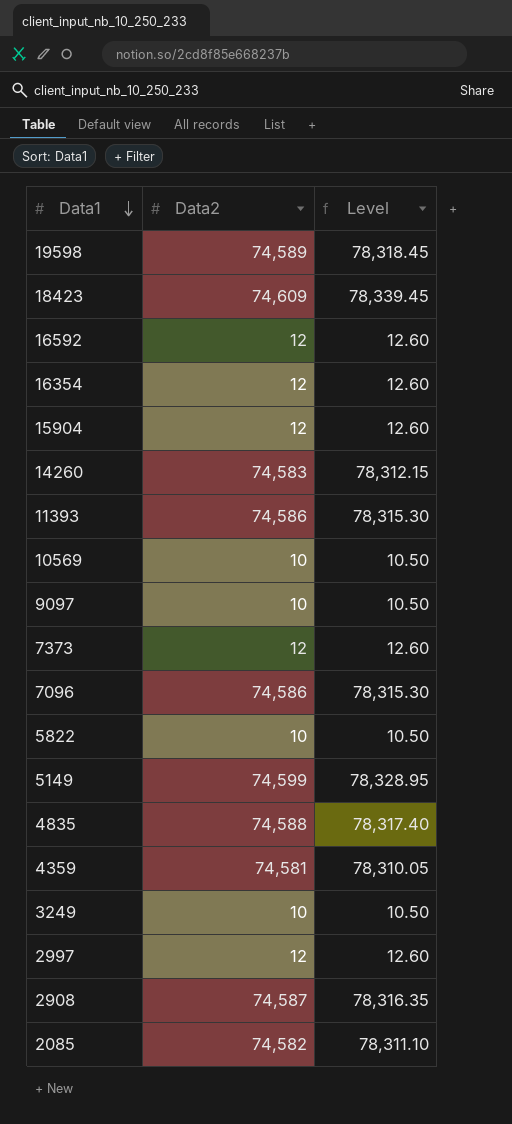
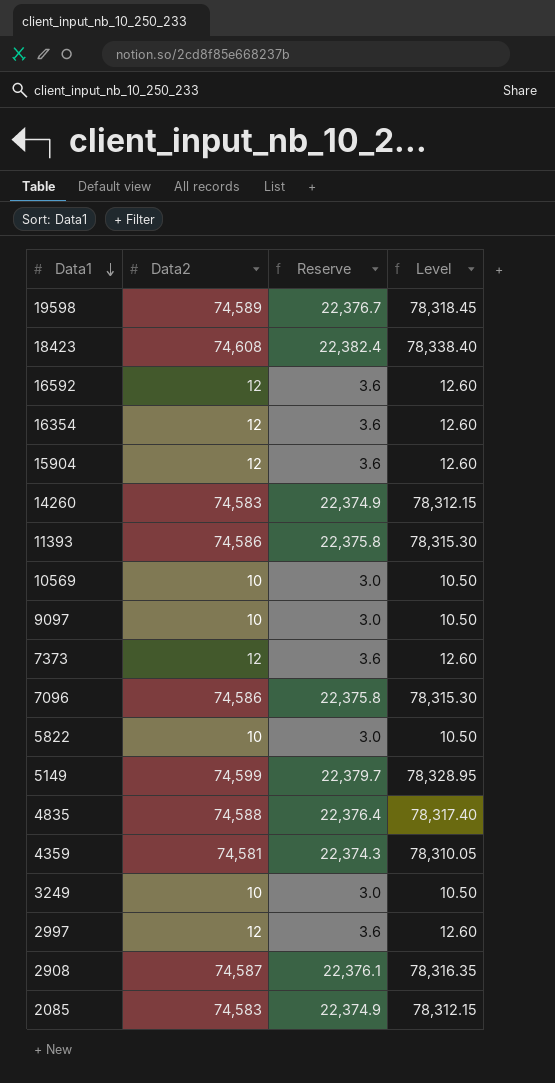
column Reserve | formula: none -> [Data2] * 0.3
18423 | Data2: 74,609 -> 74,608
18423 | Level: 78,339.45 -> 78,338.40
2085 | Data2: 74,582 -> 74,583
2085 | Level: 78,311.10 -> 78,312.15

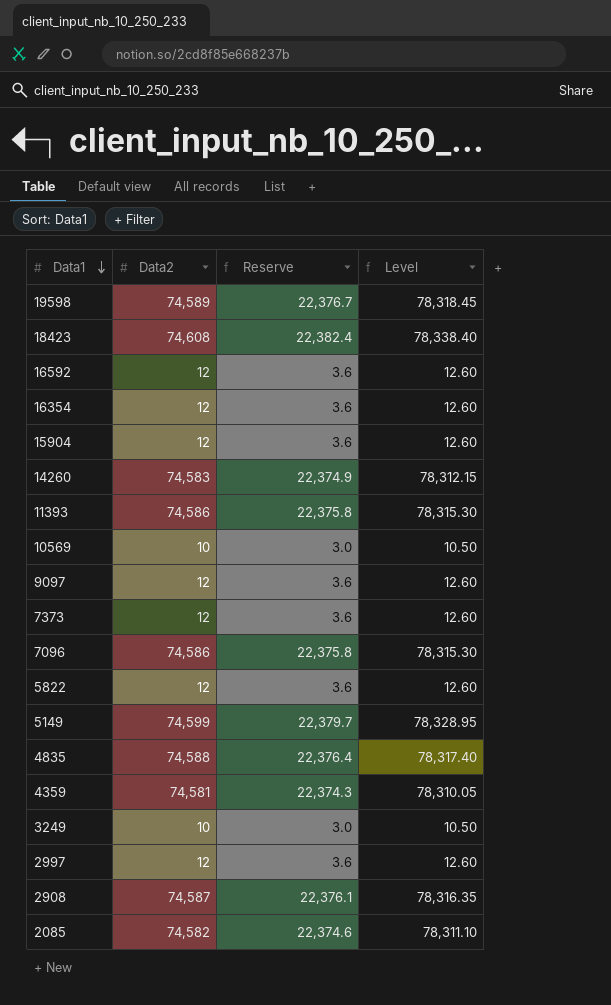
9097 | Data2: 10 -> 12
9097 | Reserve: 3.0 -> 3.6
9097 | Level: 10.50 -> 12.60
5822 | Data2: 10 -> 12
5822 | Reserve: 3.0 -> 3.6
5822 | Level: 10.50 -> 12.60
2085 | Data2: 74,583 -> 74,582
2085 | Reserve: 22,374.9 -> 22,374.6
2085 | Level: 78,312.15 -> 78,311.10

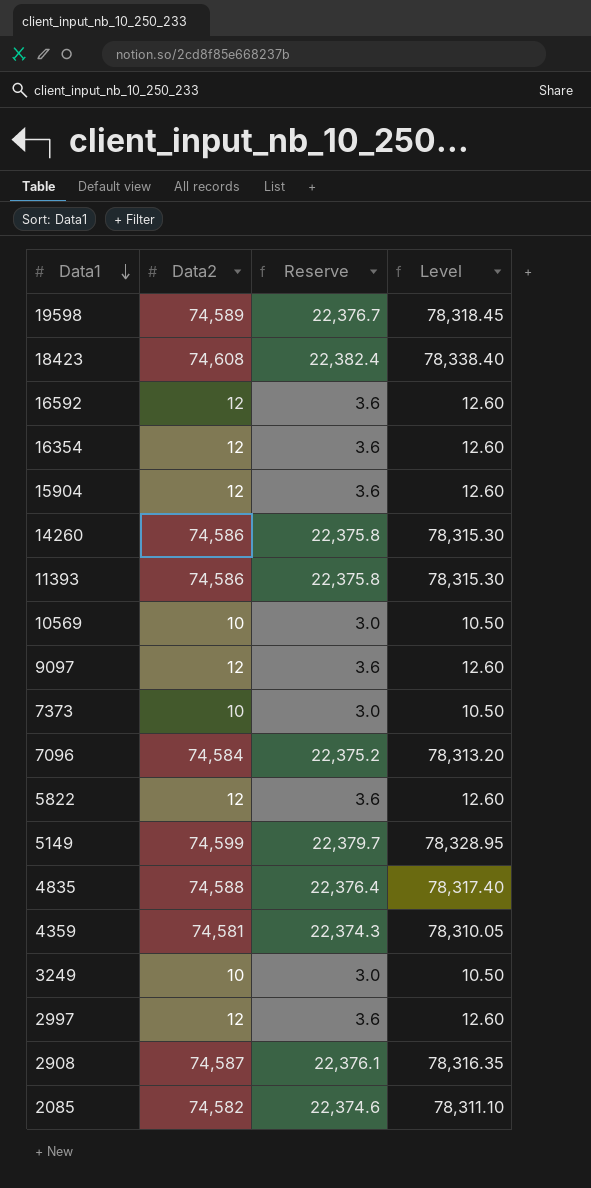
14260 | Data2: 74,583 -> 74,586
14260 | Reserve: 22,374.9 -> 22,375.8
14260 | Level: 78,312.15 -> 78,315.30
7373 | Data2: 12 -> 10
7373 | Reserve: 3.6 -> 3.0
7373 | Level: 12.60 -> 10.50
7096 | Data2: 74,586 -> 74,584
7096 | Reserve: 22,375.8 -> 22,375.2
7096 | Level: 78,315.30 -> 78,313.20

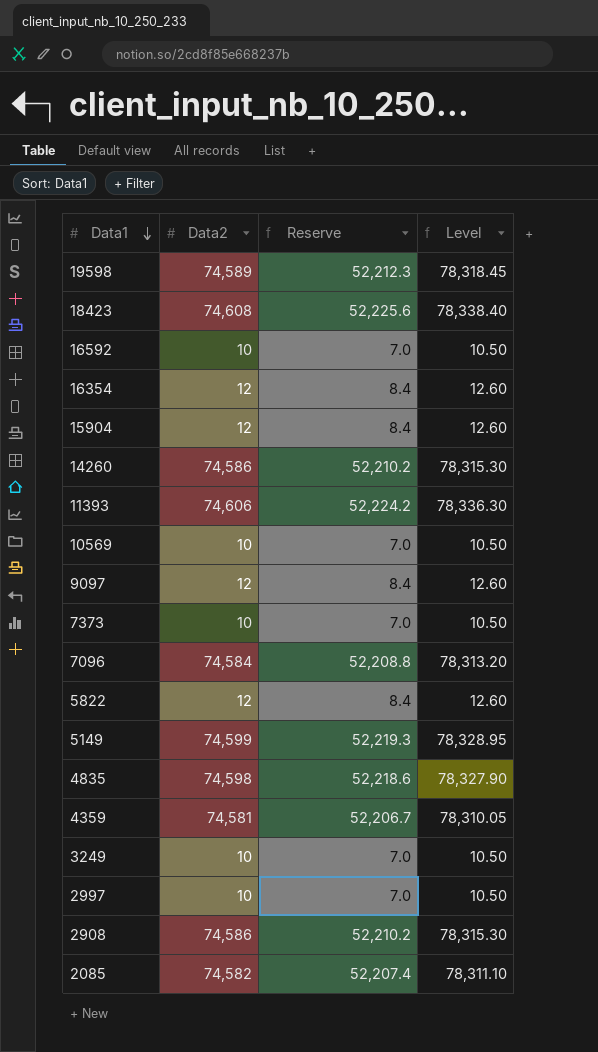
column Reserve | formula: [Data2] * 0.3 -> [Data2] * 0.7
16592 | Data2: 12 -> 10
16592 | Level: 12.60 -> 10.50
11393 | Data2: 74,586 -> 74,606
11393 | Level: 78,315.30 -> 78,336.30
4835 | Data2: 74,588 -> 74,598
4835 | Level: 78,317.40 -> 78,327.90
2997 | Data2: 12 -> 10
2997 | Level: 12.60 -> 10.50
2908 | Data2: 74,587 -> 74,586
2908 | Level: 78,316.35 -> 78,315.30

